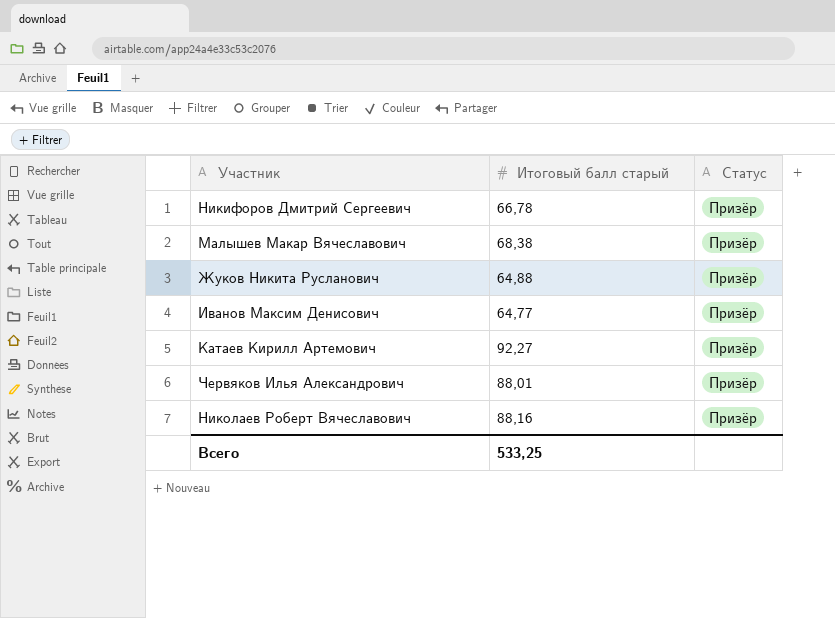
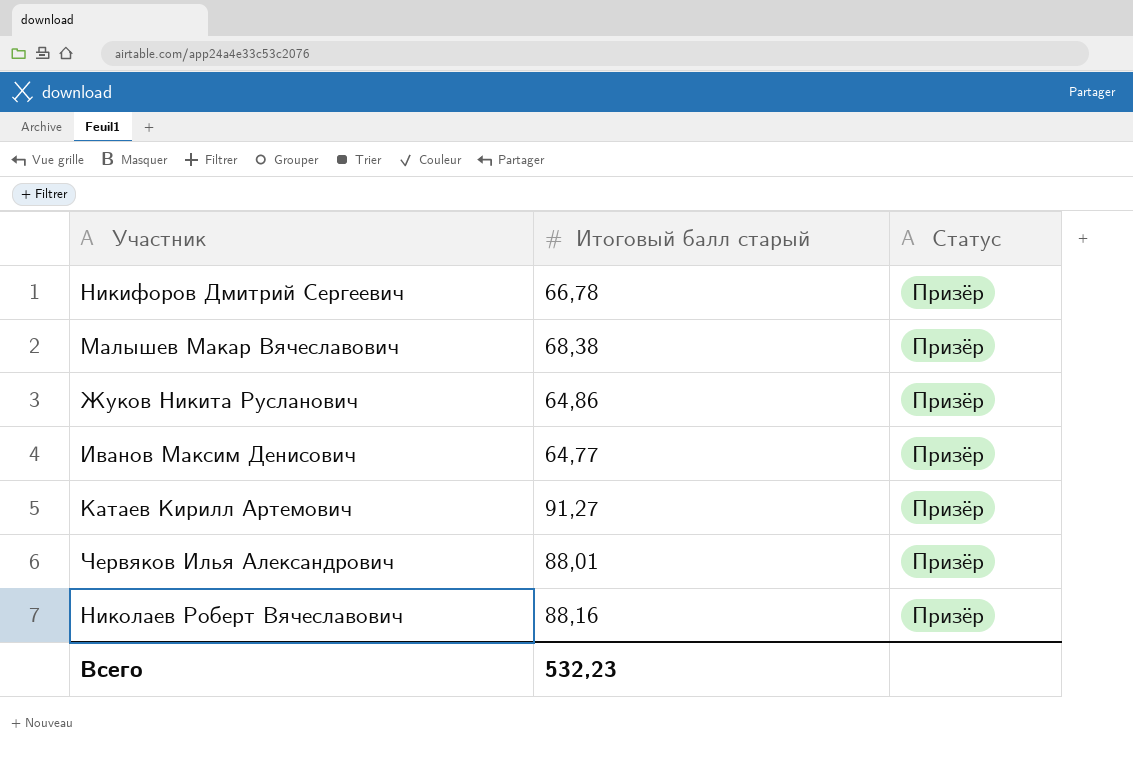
Жуков Никита Русланович | Итоговый балл старый: 64,88 -> 64,86
Катаев Кирилл Артемович | Итоговый балл старый: 92,27 -> 91,27
Всего | Итоговый балл старый: 533,25 -> 532,23

